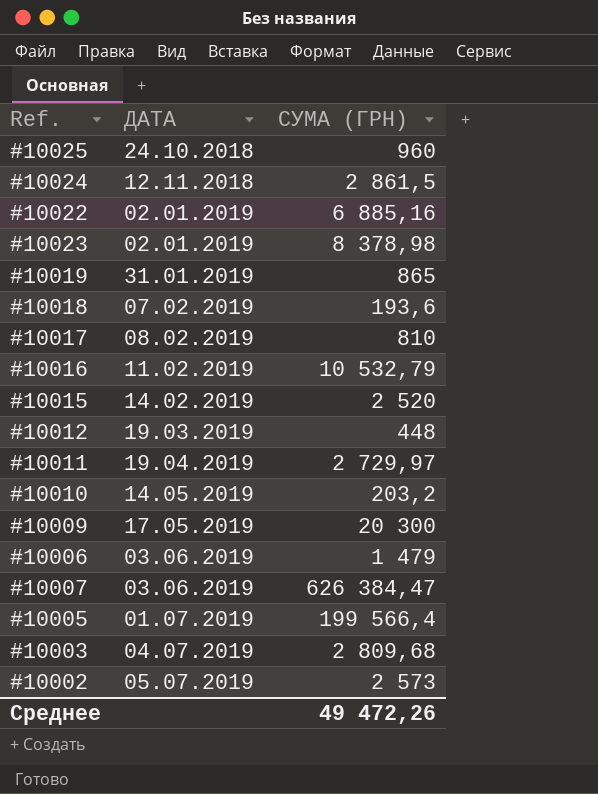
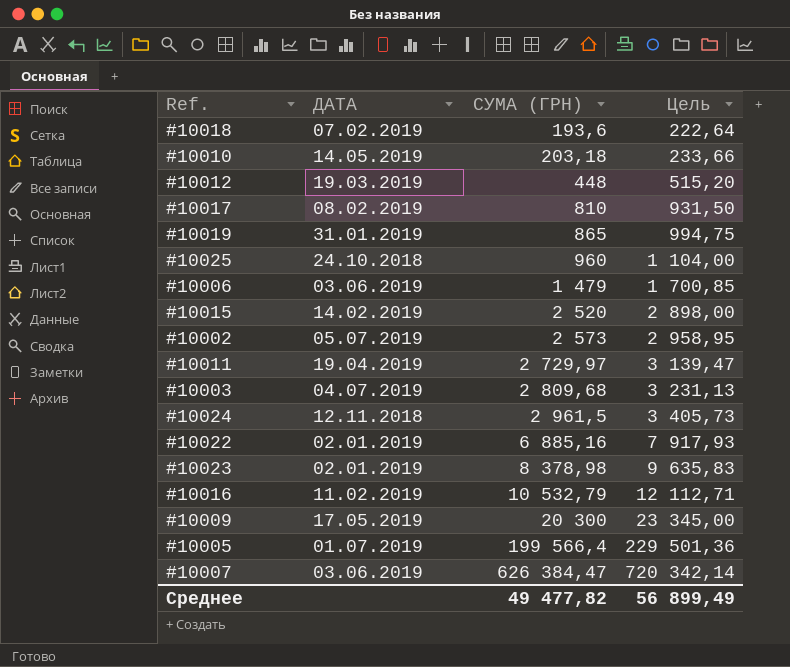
row order: ДАТА ascending -> СУМА (ГРН) ascending
column Цель | formula: none -> [СУМА (ГРН)] * 1,15
#10010 | СУМА (ГРН): 203,2 -> 203,18
#10024 | СУМА (ГРН): 2 861,5 -> 2 961,5
Среднее | СУМА (ГРН): 49 472,26 -> 49 477,82

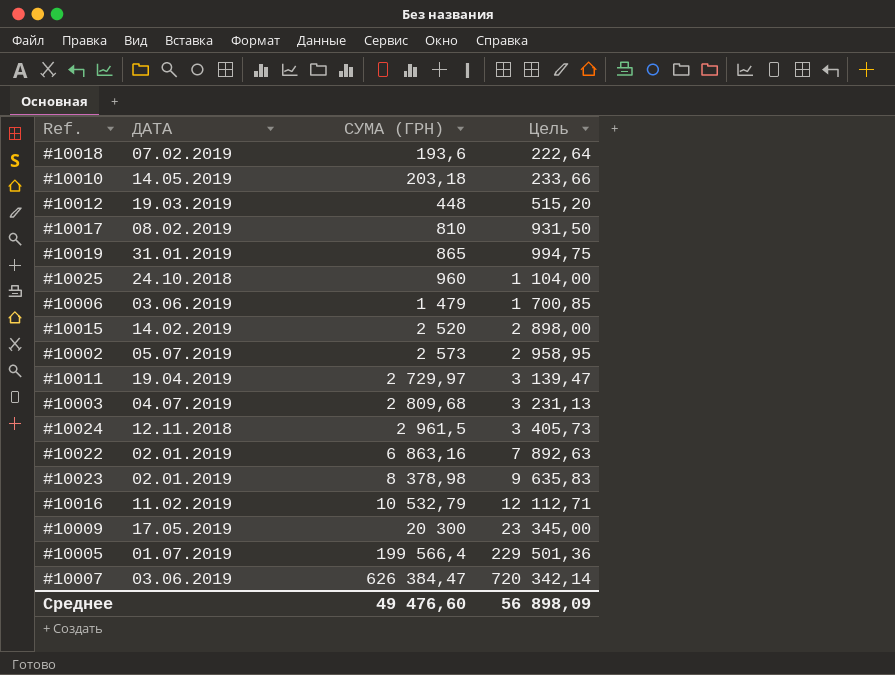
#10022 | СУМА (ГРН): 6 885,16 -> 6 863,16
#10022 | Цель: 7 917,93 -> 7 892,63
Среднее | СУМА (ГРН): 49 477,82 -> 49 476,60
Среднее | Цель: 56 899,49 -> 56 898,09

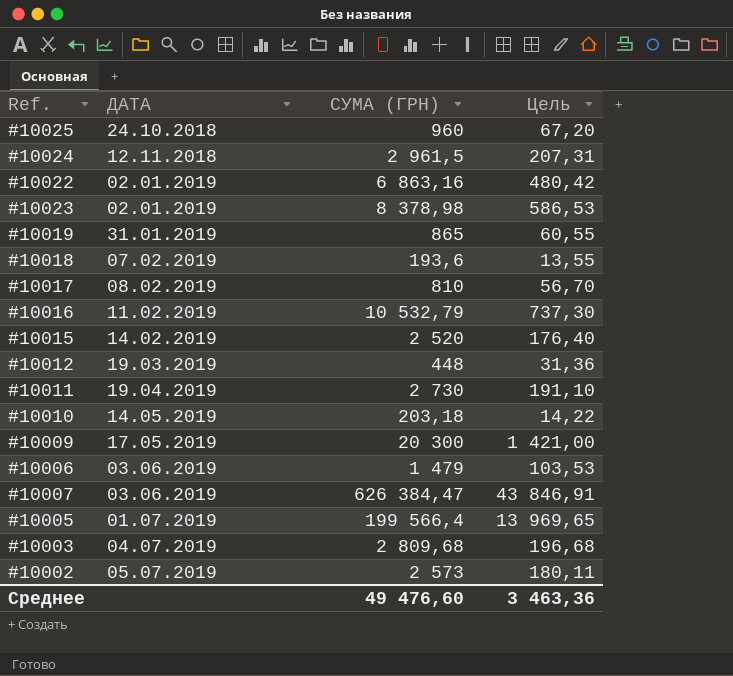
row order: СУМА (ГРН) ascending -> ДАТА ascending
column Цель | formula: [СУМА (ГРН)] * 1,15 -> [СУМА (ГРН)] * 0,07
#10011 | СУМА (ГРН): 2 729,97 -> 2 730
Среднее | Цель: 56 898,09 -> 3 463,36

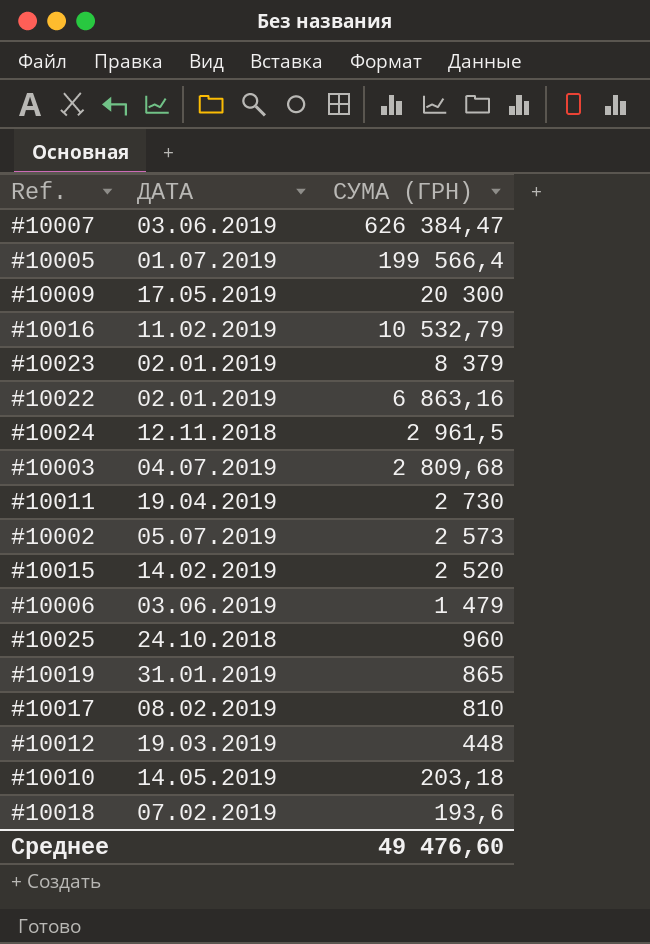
row order: ДАТА ascending -> СУМА (ГРН) descending
column Цель | formula: [СУМА (ГРН)] * 0,07 -> none
#10023 | СУМА (ГРН): 8 378,98 -> 8 379

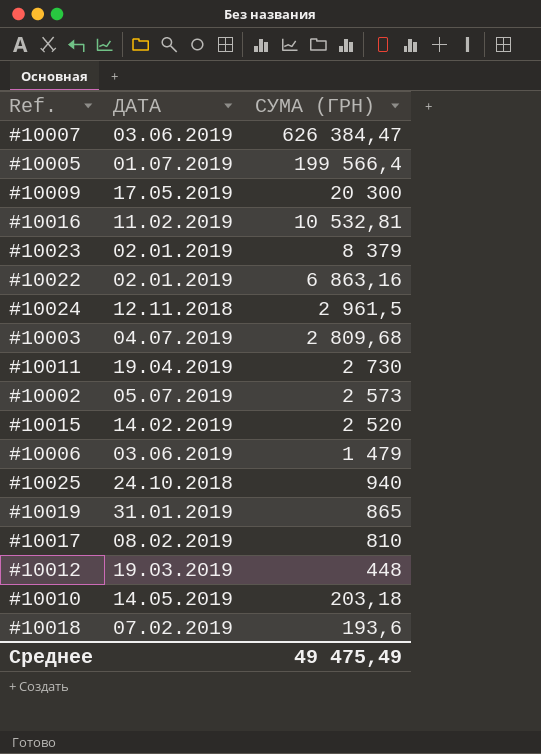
#10016 | СУМА (ГРН): 10 532,79 -> 10 532,81
#10025 | СУМА (ГРН): 960 -> 940
Среднее | СУМА (ГРН): 49 476,60 -> 49 475,49

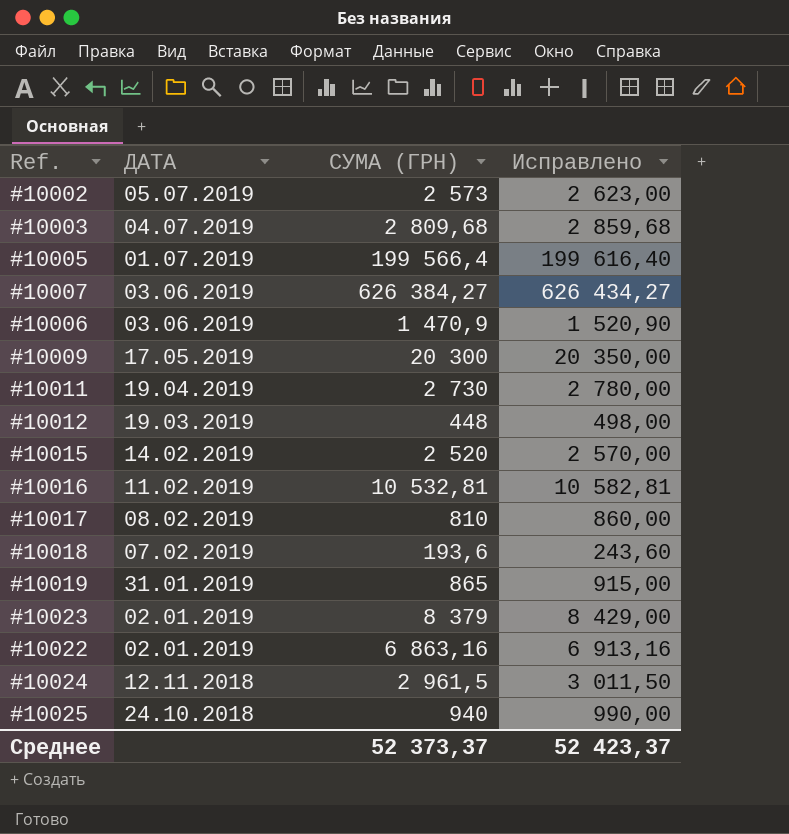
row order: СУМА (ГРН) descending -> ДАТА descending
column Исправлено | formula: none -> [СУМА (ГРН)] + 50
row #10010: 14.05.2019 | 203,18 -> none
#10007 | СУМА (ГРН): 626 384,47 -> 626 384,27
#10006 | СУМА (ГРН): 1 479 -> 1 470,9
Среднее | СУМА (ГРН): 49 475,49 -> 52 373,37

